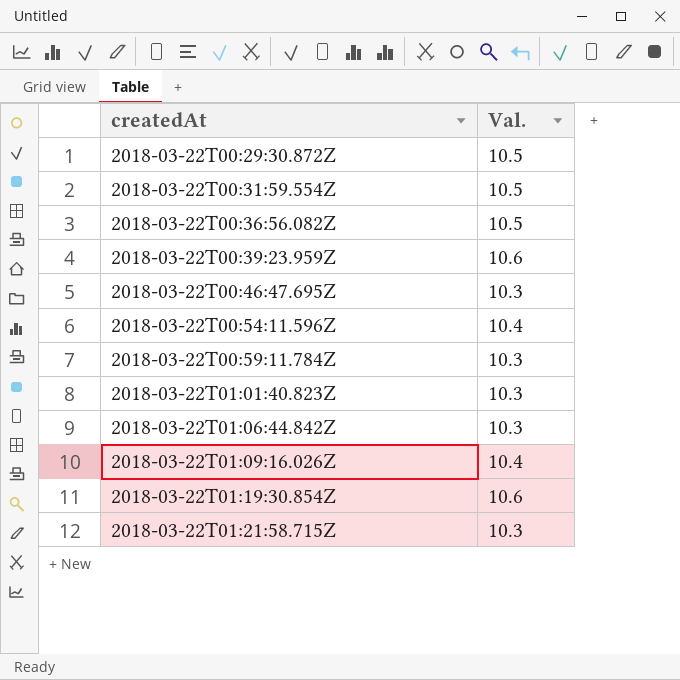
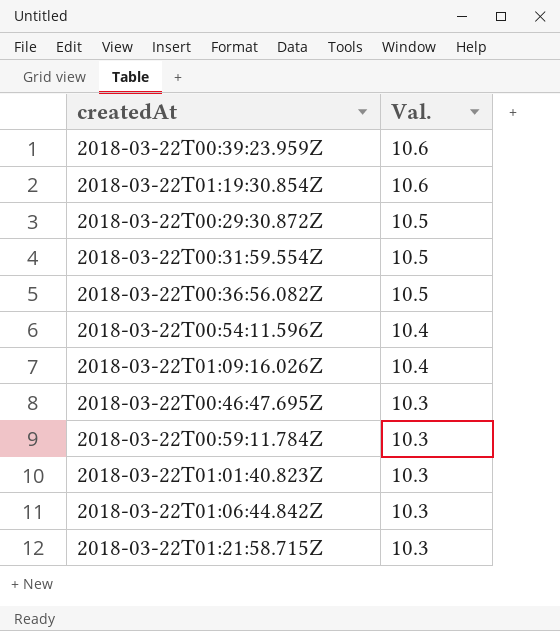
row order: createdAt ascending -> Val. descending

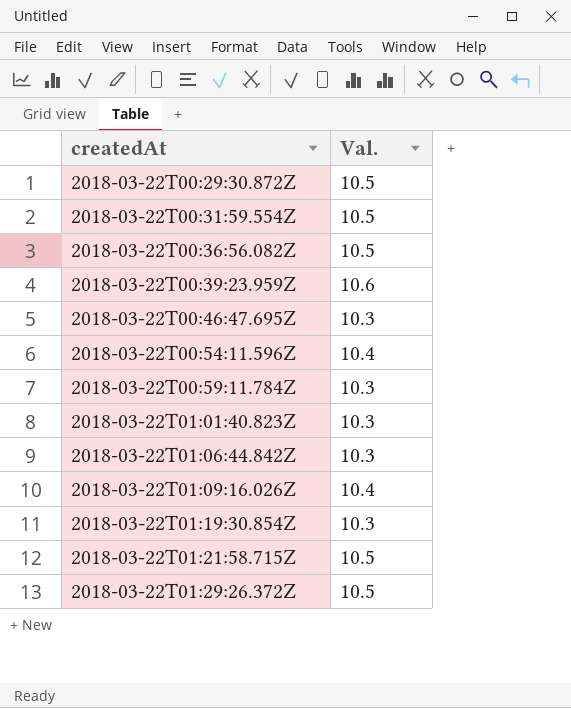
row order: Val. descending -> createdAt ascending
2018-03-22T01:19:30.854Z | Val.: 10.6 -> 10.3
2018-03-22T01:21:58.715Z | Val.: 10.3 -> 10.5
row 2018-03-22T01:29:26.372Z: none -> 10.5

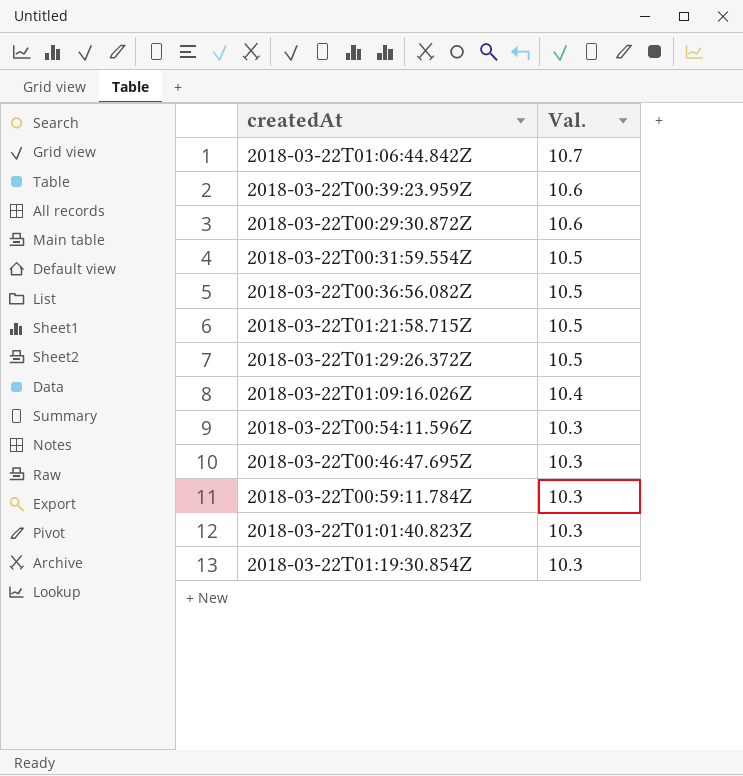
row order: createdAt ascending -> Val. descending
2018-03-22T01:06:44.842Z | Val.: 10.3 -> 10.7
2018-03-22T00:29:30.872Z | Val.: 10.5 -> 10.6
2018-03-22T00:54:11.596Z | Val.: 10.4 -> 10.3

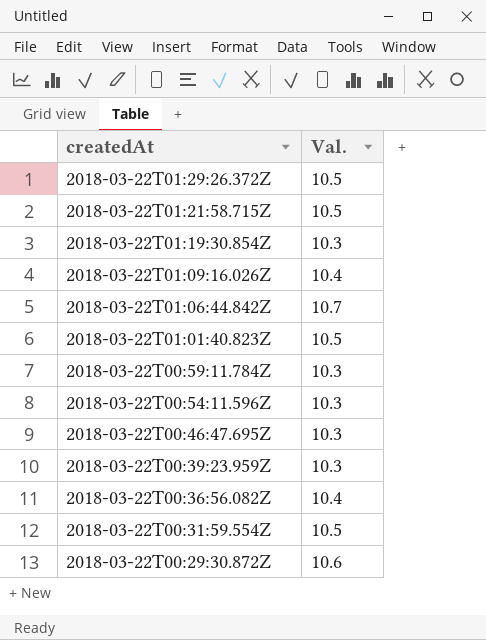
row order: Val. descending -> createdAt descending
2018-03-22T01:01:40.823Z | Val.: 10.3 -> 10.5
2018-03-22T00:39:23.959Z | Val.: 10.6 -> 10.3
2018-03-22T00:36:56.082Z | Val.: 10.5 -> 10.4

